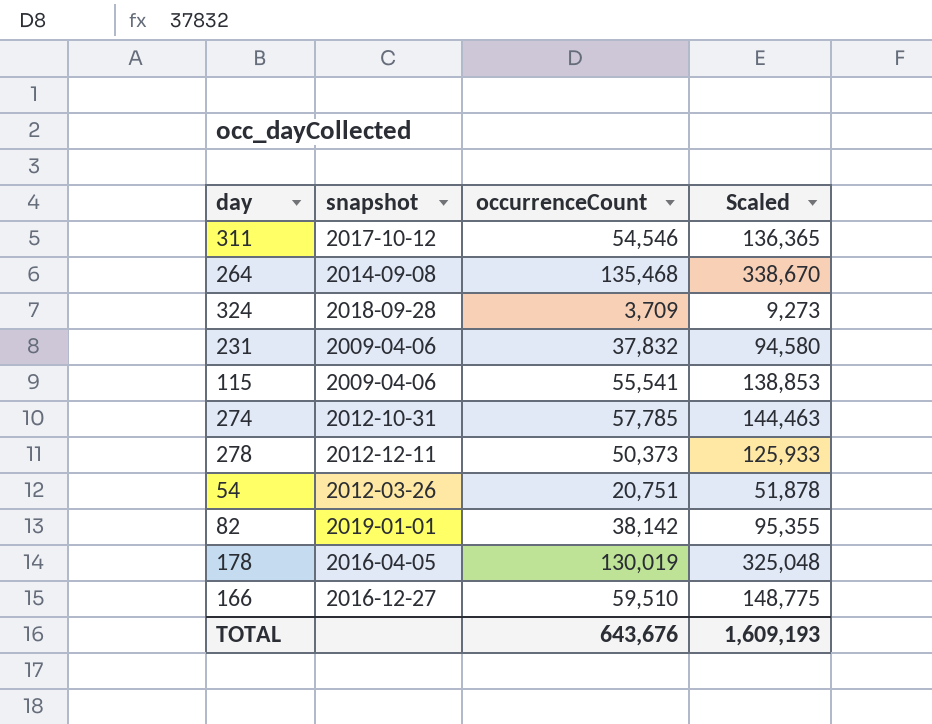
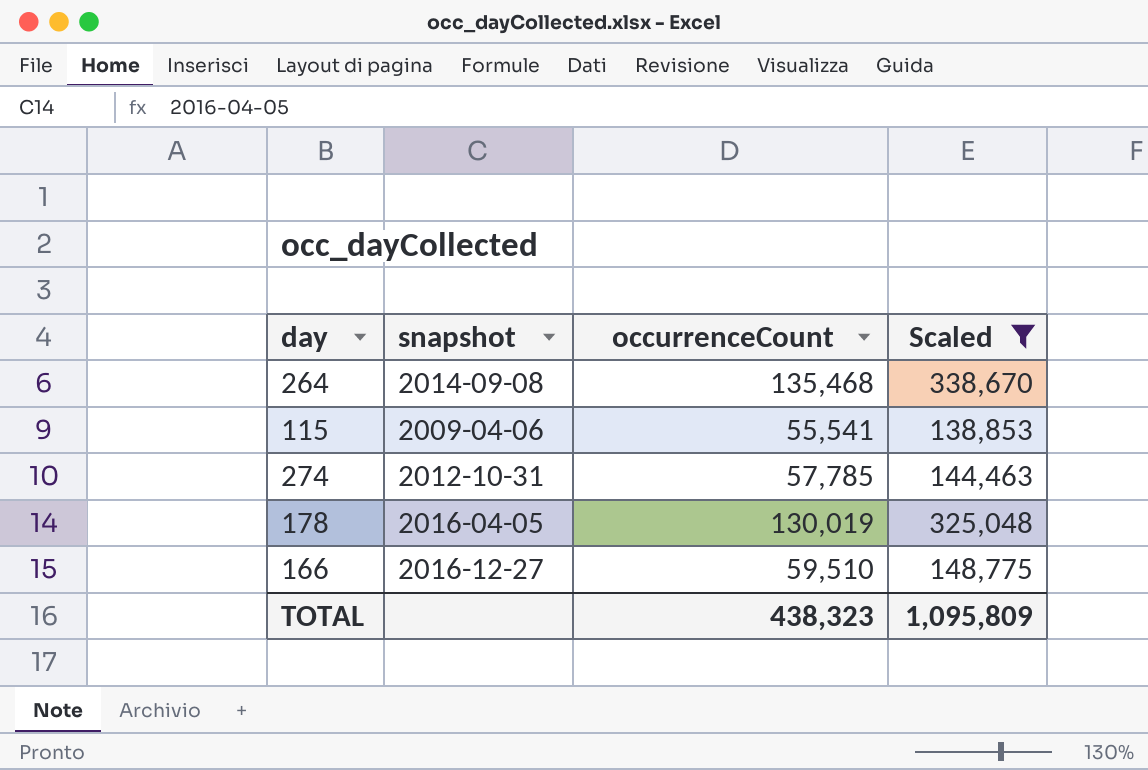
filter: none -> Scaled >= 138,853
TOTAL | occurrenceCount: 643,676 -> 438,323
TOTAL | Scaled: 1,609,193 -> 1,095,809

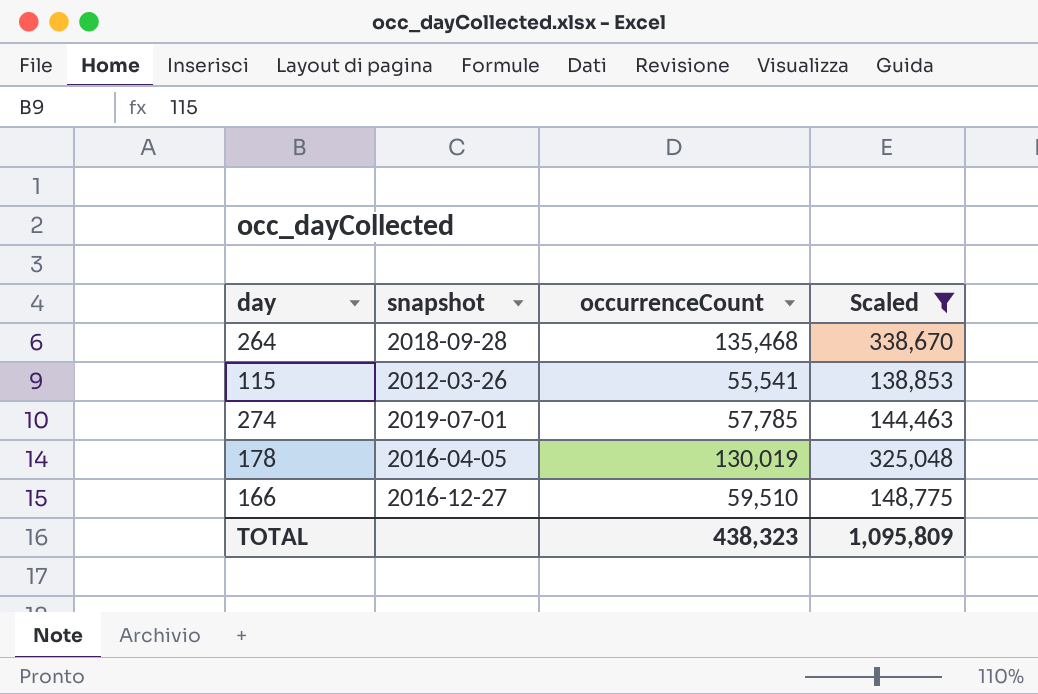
264 | snapshot: 2014-09-08 -> 2018-09-28
115 | snapshot: 2009-04-06 -> 2012-03-26
274 | snapshot: 2012-10-31 -> 2019-07-01

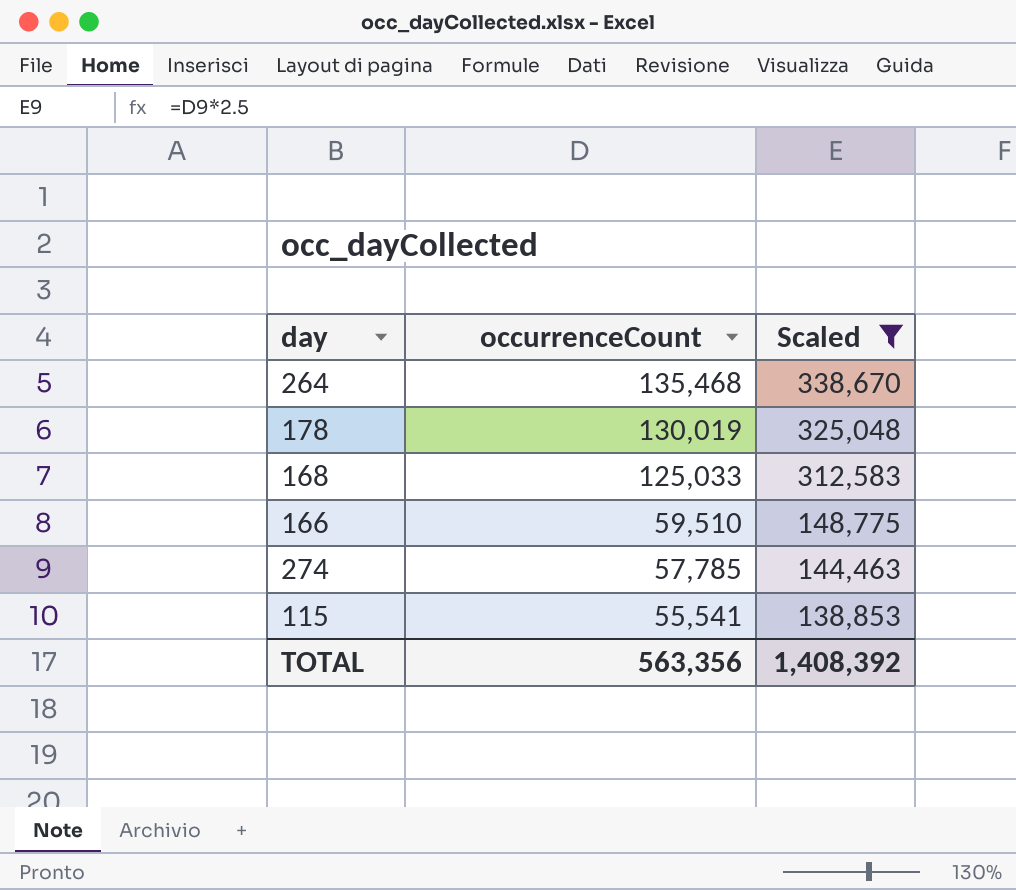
row order: none -> occurrenceCount descending
column snapshot | position: 2 -> none
row 168: none -> 125,033 | 312,583
TOTAL | occurrenceCount: 438,323 -> 563,356
TOTAL | Scaled: 1,095,809 -> 1,408,392

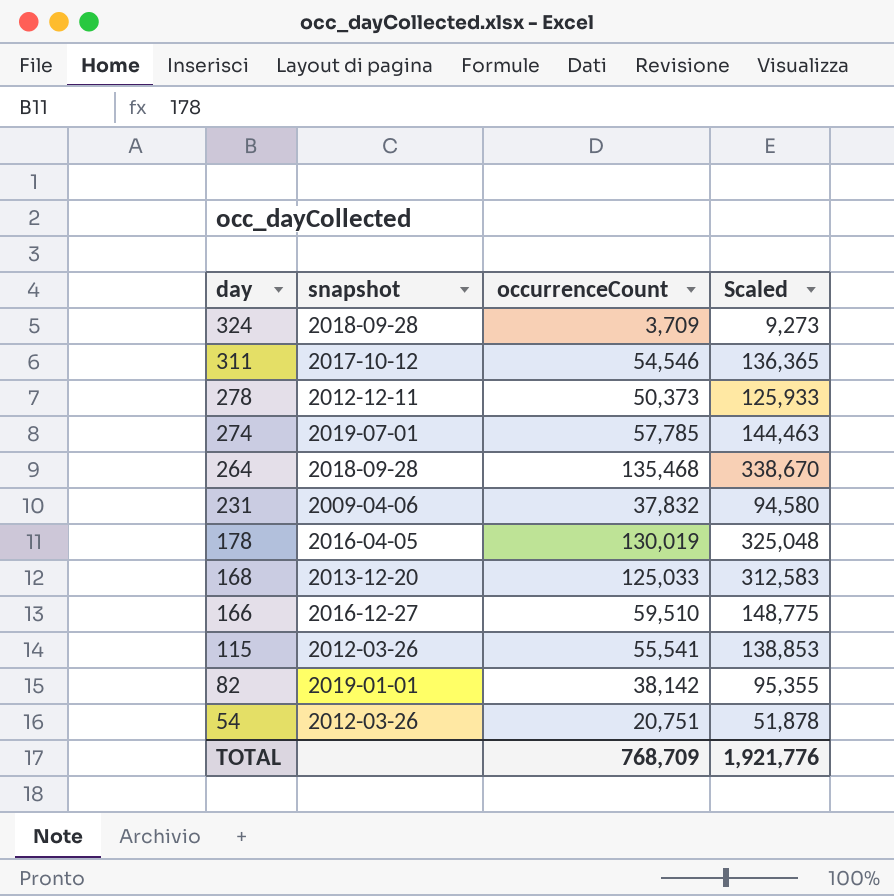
filter: Scaled >= 138,853 -> none
row order: occurrenceCount descending -> day descending
column snapshot | position: none -> 2
TOTAL | occurrenceCount: 563,356 -> 768,709
TOTAL | Scaled: 1,408,392 -> 1,921,776

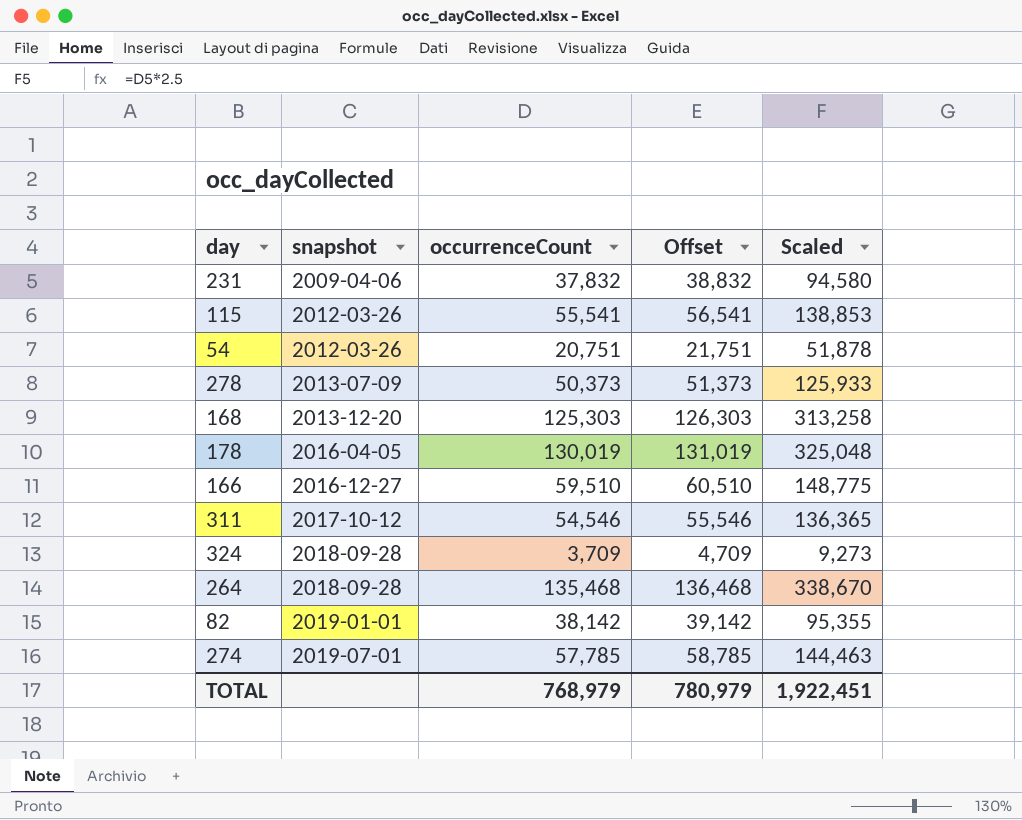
row order: day descending -> snapshot ascending
column Offset | formula: none -> [occurrenceCount] + 1000
278 | snapshot: 2012-12-11 -> 2013-07-09
168 | occurrenceCount: 125,033 -> 125,303
168 | Scaled: 312,583 -> 313,258
TOTAL | occurrenceCount: 768,709 -> 768,979
TOTAL | Scaled: 1,921,776 -> 1,922,451

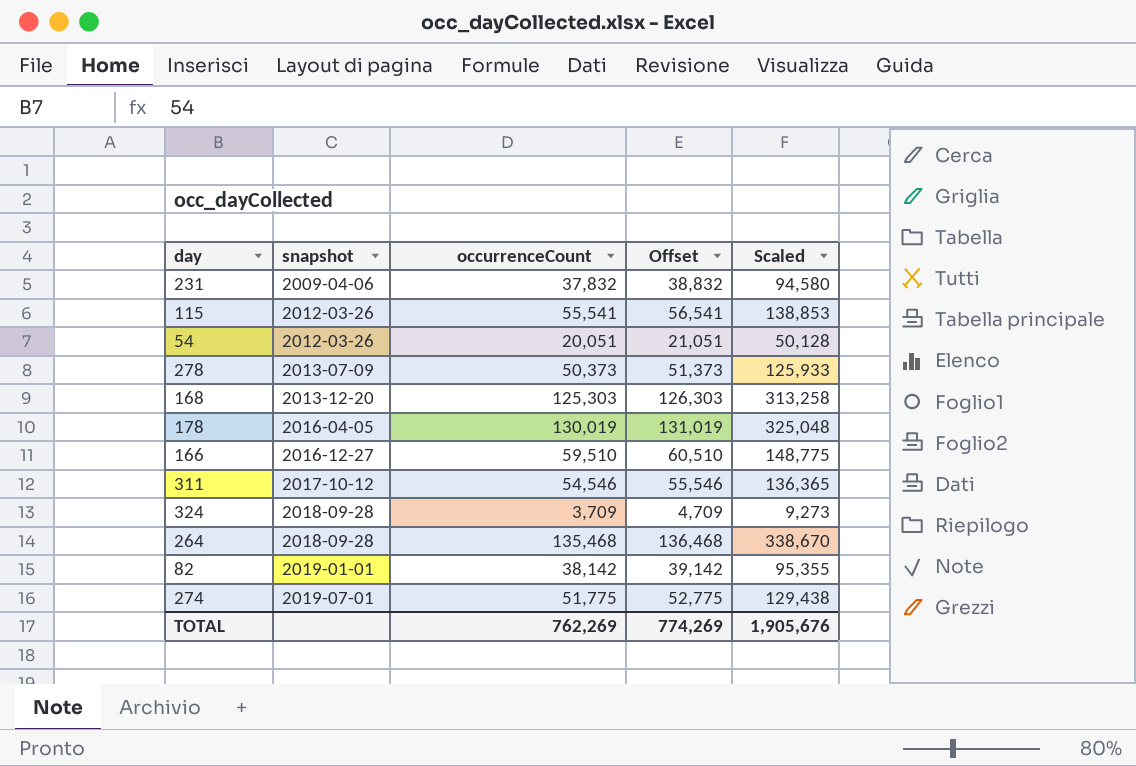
54 | occurrenceCount: 20,751 -> 20,051
54 | Offset: 21,751 -> 21,051
54 | Scaled: 51,878 -> 50,128
274 | occurrenceCount: 57,785 -> 51,775
274 | Offset: 58,785 -> 52,775
274 | Scaled: 144,463 -> 129,438
TOTAL | occurrenceCount: 768,979 -> 762,269
TOTAL | Offset: 780,979 -> 774,269
TOTAL | Scaled: 1,922,451 -> 1,905,676

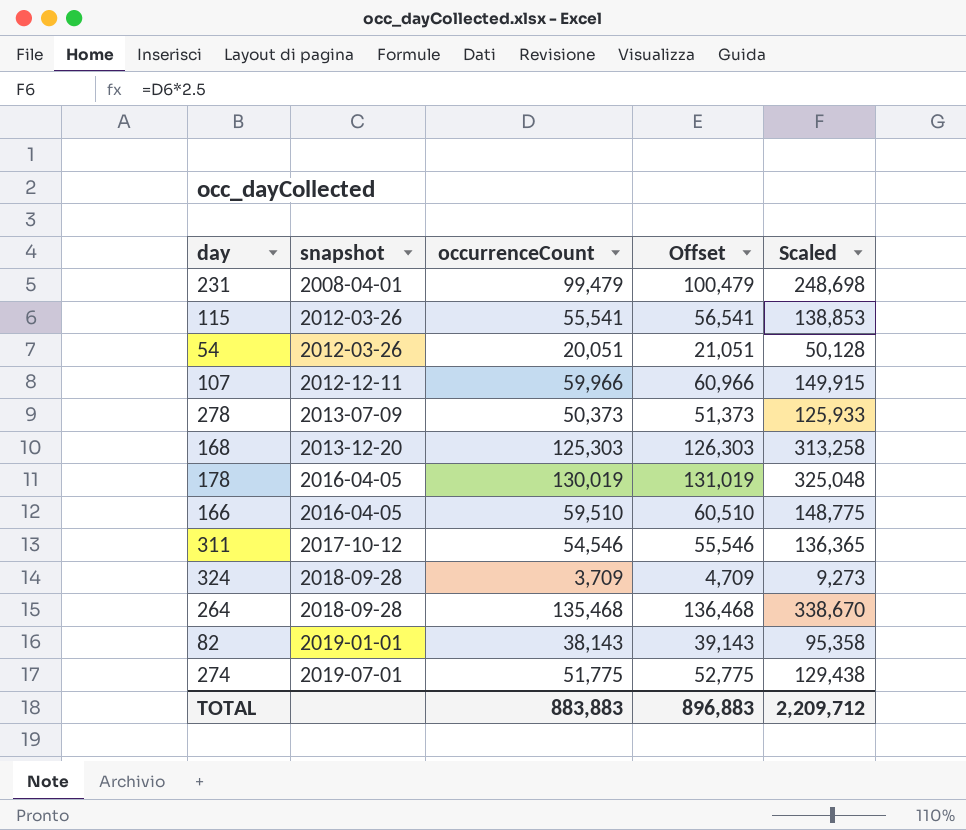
231 | snapshot: 2009-04-06 -> 2008-04-01
231 | occurrenceCount: 37,832 -> 99,479
231 | Offset: 38,832 -> 100,479
231 | Scaled: 94,580 -> 248,698
row 107: none -> 2012-12-11 | 59,966 | 60,966 | 149,915
166 | snapshot: 2016-12-27 -> 2016-04-05
82 | occurrenceCount: 38,142 -> 38,143
82 | Offset: 39,142 -> 39,143
82 | Scaled: 95,355 -> 95,358
TOTAL | occurrenceCount: 762,269 -> 883,883
TOTAL | Offset: 774,269 -> 896,883
TOTAL | Scaled: 1,905,676 -> 2,209,712

